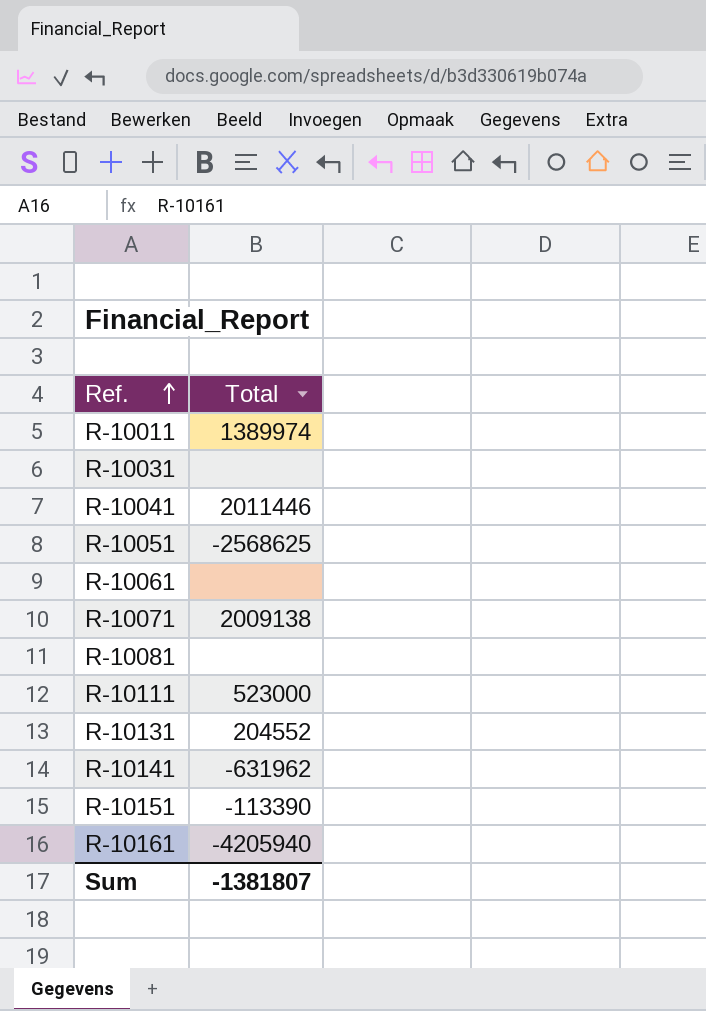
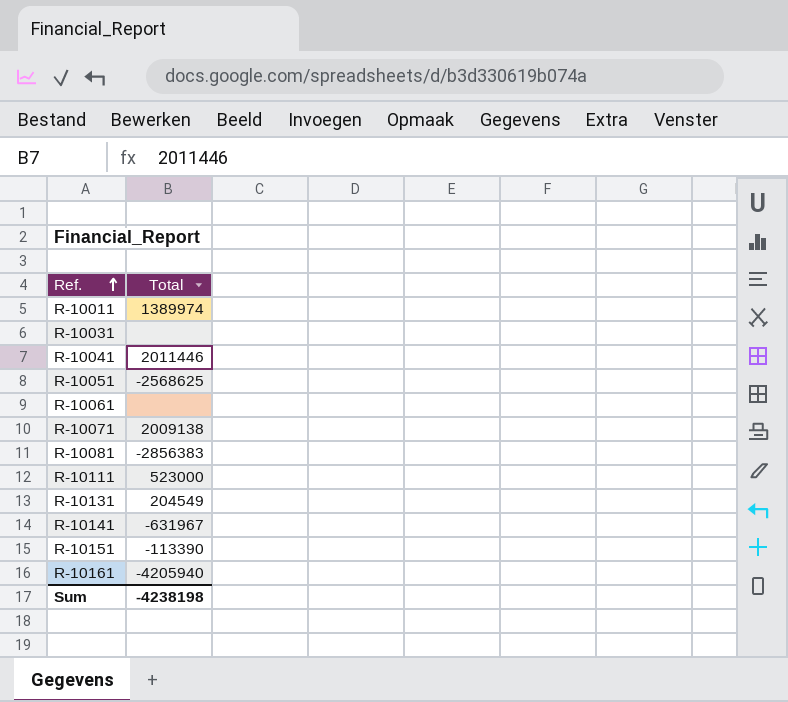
R-10081 | Total: none -> -2856383
R-10131 | Total: 204552 -> 204549
R-10141 | Total: -631962 -> -631967
Sum | Total: -1381807 -> -4238198

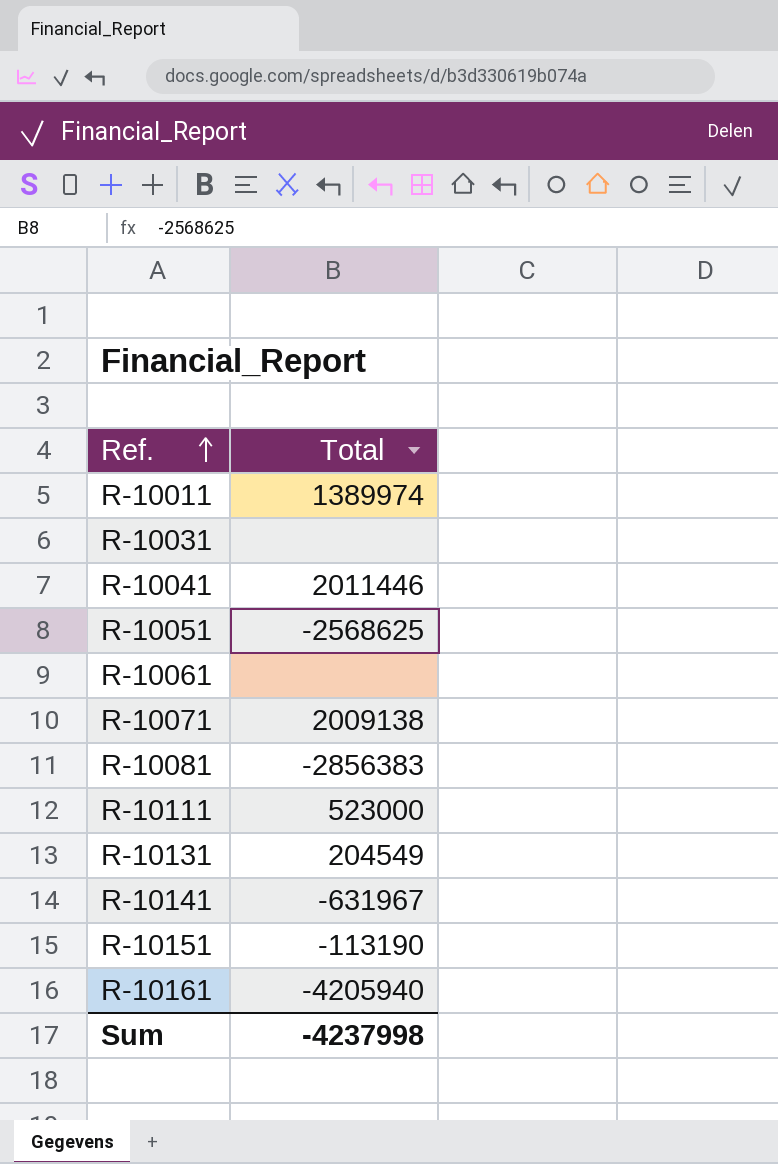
R-10151 | Total: -113390 -> -113190
Sum | Total: -4238198 -> -4237998

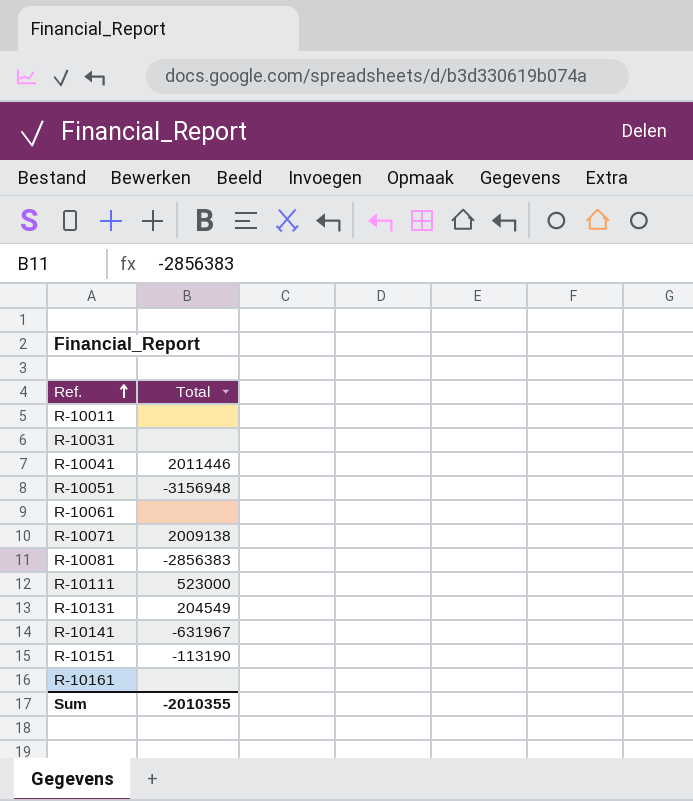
R-10011 | Total: 1389974 -> none
R-10051 | Total: -2568625 -> -3156948
R-10161 | Total: -4205940 -> none
Sum | Total: -4237998 -> -2010355

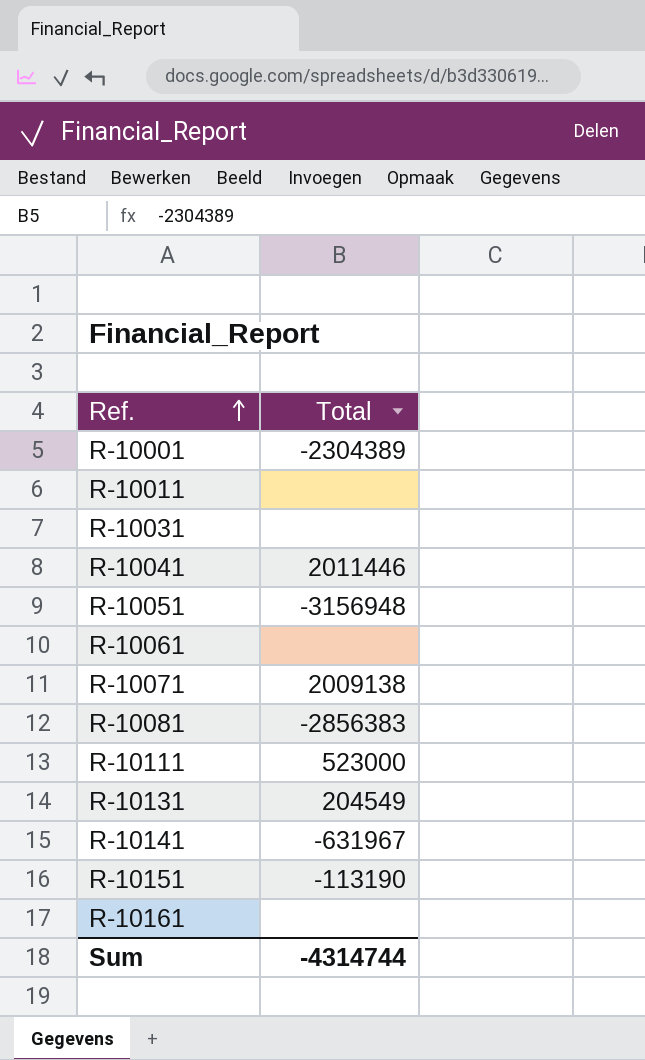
row R-10001: none -> -2304389
Sum | Total: -2010355 -> -4314744

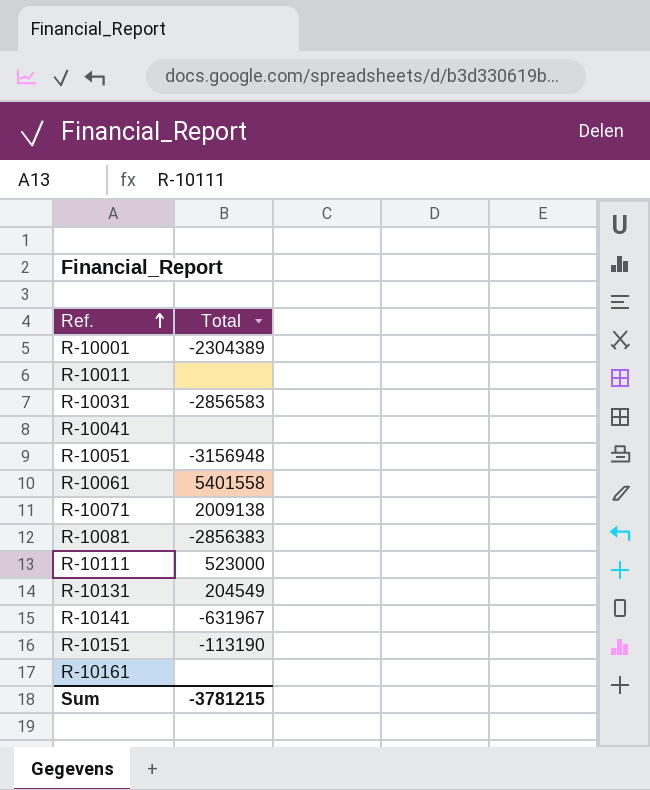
R-10031 | Total: none -> -2856583
R-10041 | Total: 2011446 -> none
R-10061 | Total: none -> 5401558
Sum | Total: -4314744 -> -3781215

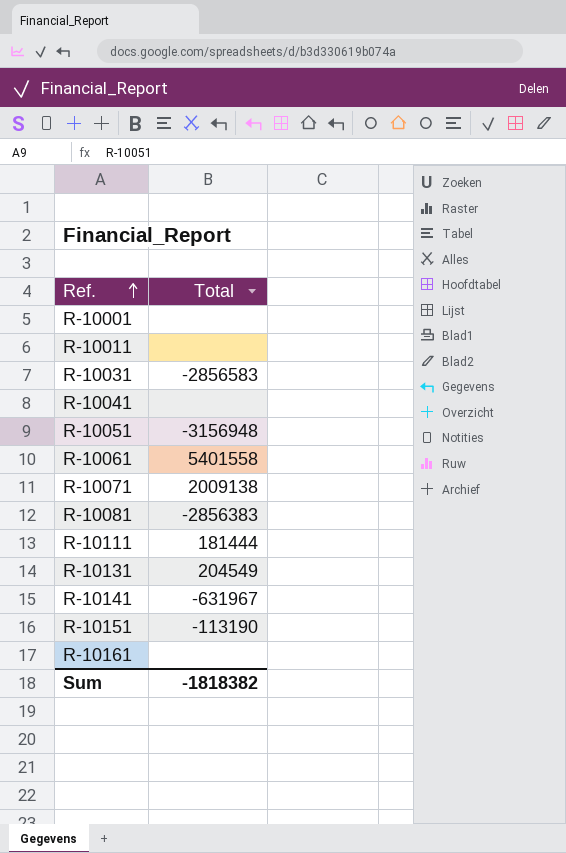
R-10001 | Total: -2304389 -> none
R-10111 | Total: 523000 -> 181444
Sum | Total: -3781215 -> -1818382

